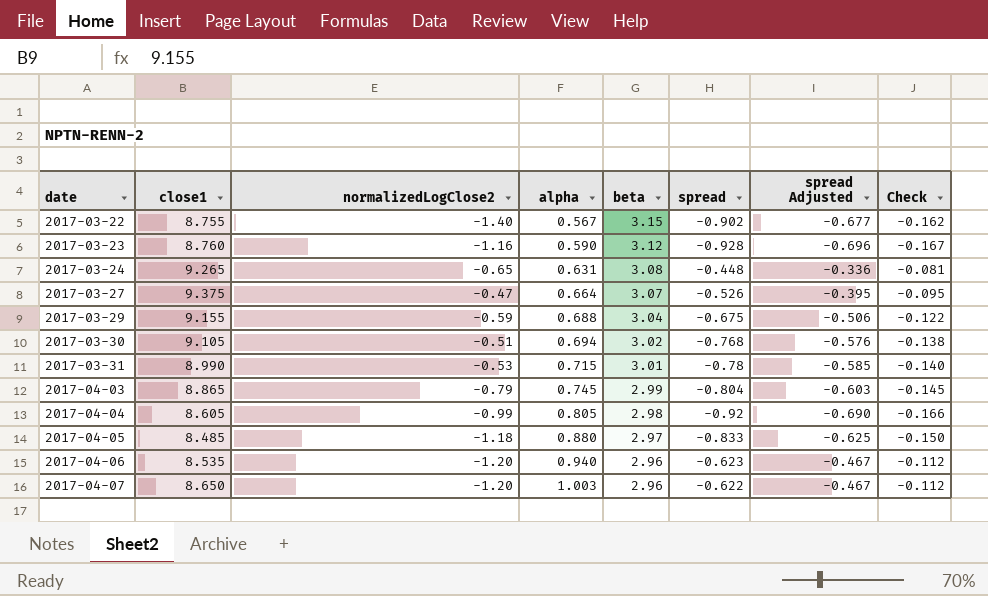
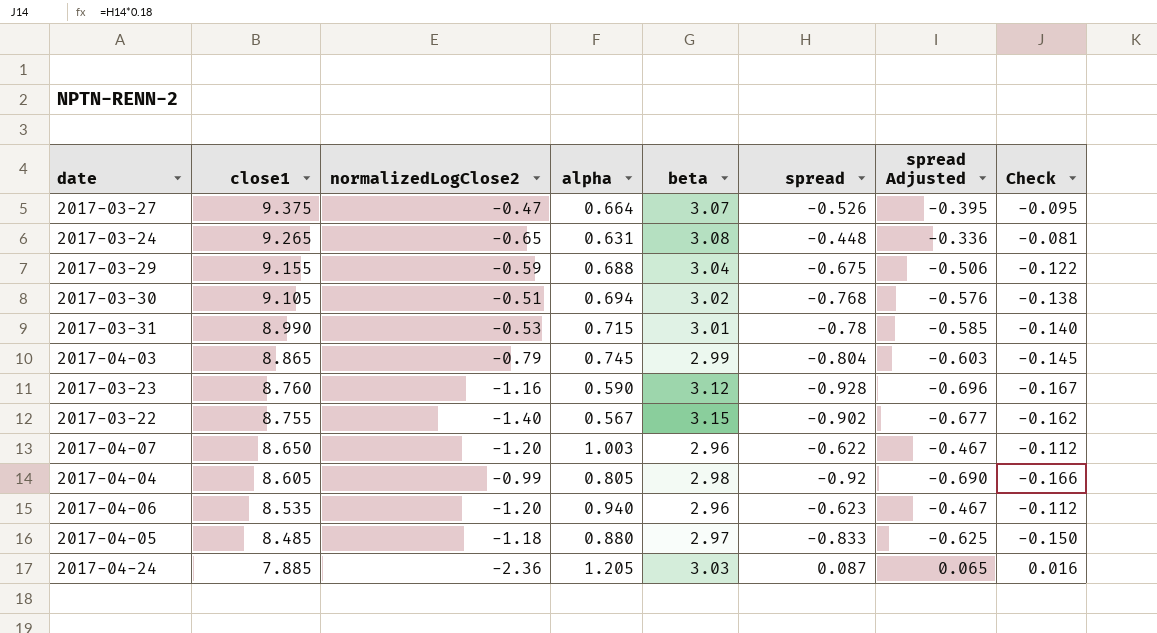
row order: date ascending -> close1 descending
row 2017-04-24: none -> 7.885 | -2.36 | 1.205 | 3.03 | 0.087 | 0.065 | 0.016

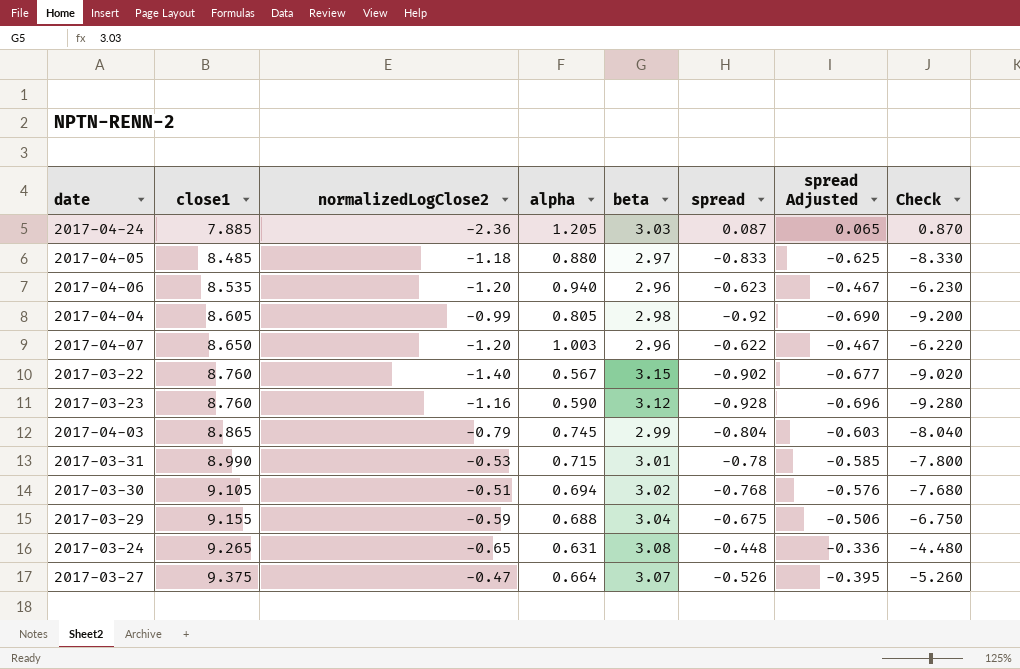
row order: close1 descending -> close1 ascending
column Check | formula: [spread] * 0.18 -> [spread] * 10
2017-03-22 | close1: 8.755 -> 8.760

